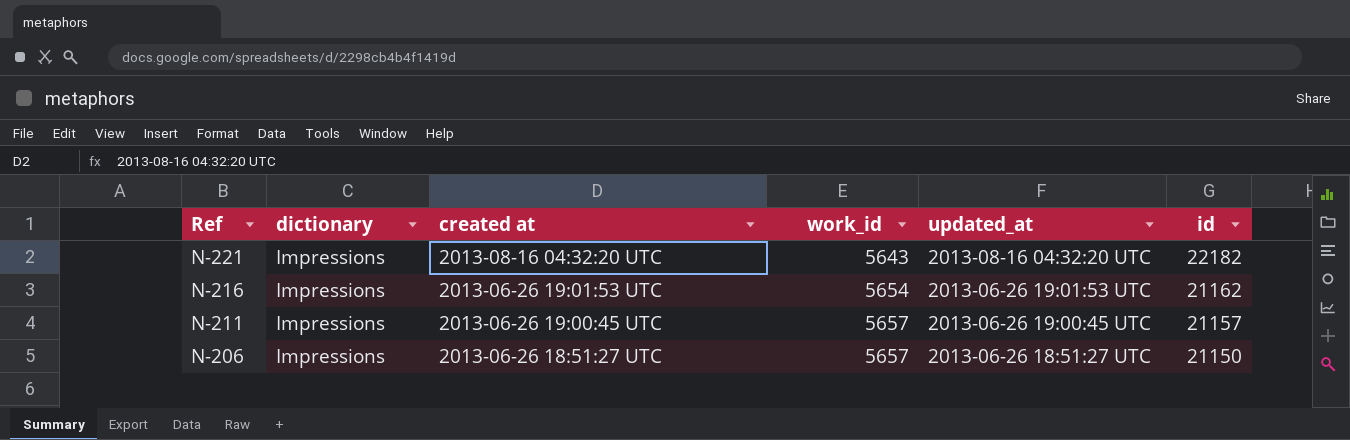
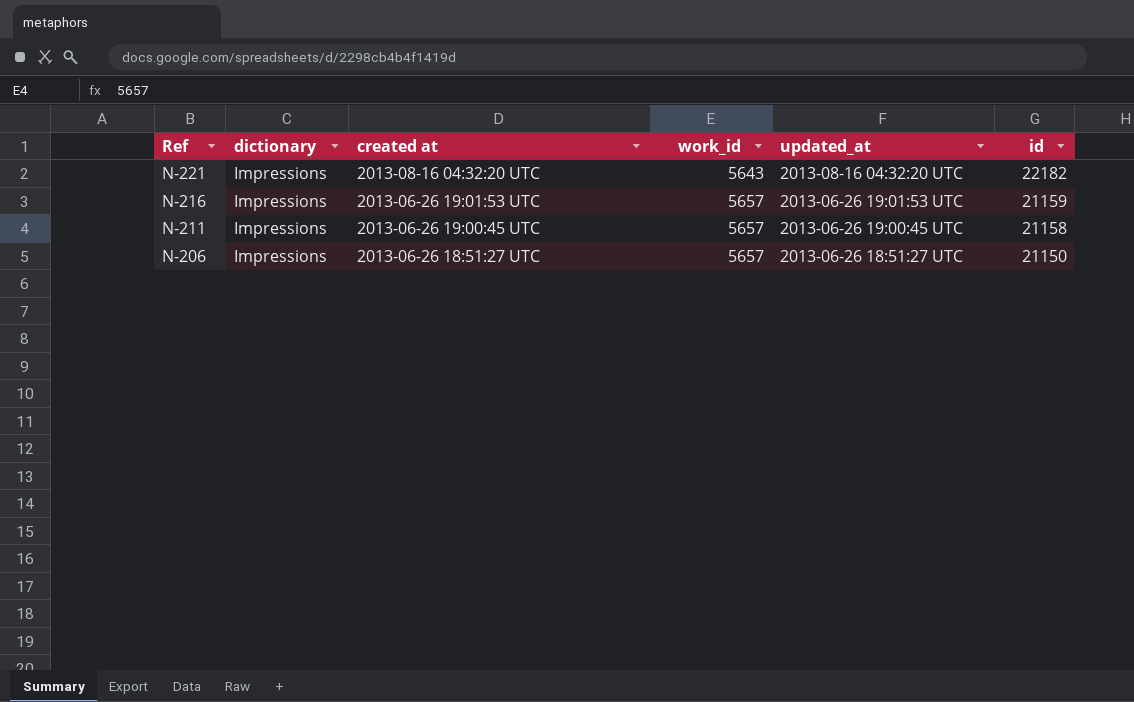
N-216 | work_id: 5654 -> 5657
N-216 | id: 21162 -> 21159
N-211 | id: 21157 -> 21158

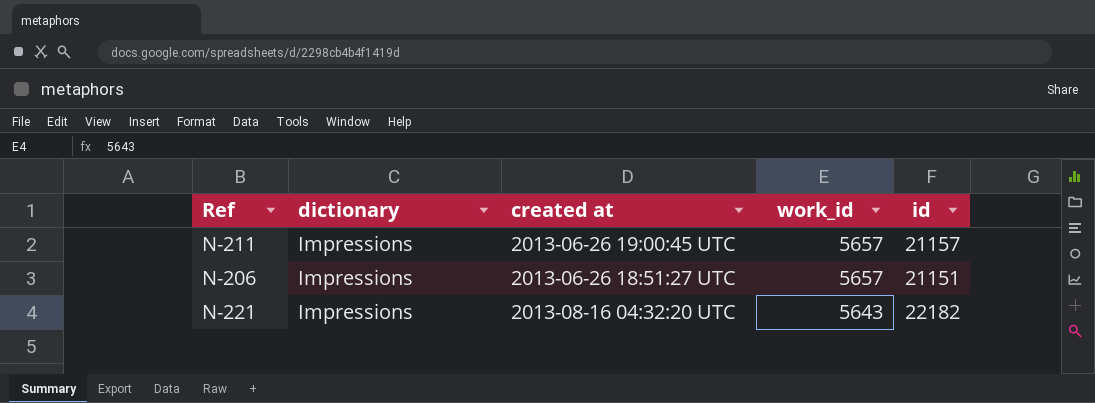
row order: Ref descending -> work_id descending
column updated_at | position: 5 -> none
row N-216: Impressions | 2013-06-26 19:01:53 UTC | 5657 | 2013-06-26 19:01:53 UTC | 21159 -> none
N-211 | id: 21158 -> 21157
N-206 | id: 21150 -> 21151

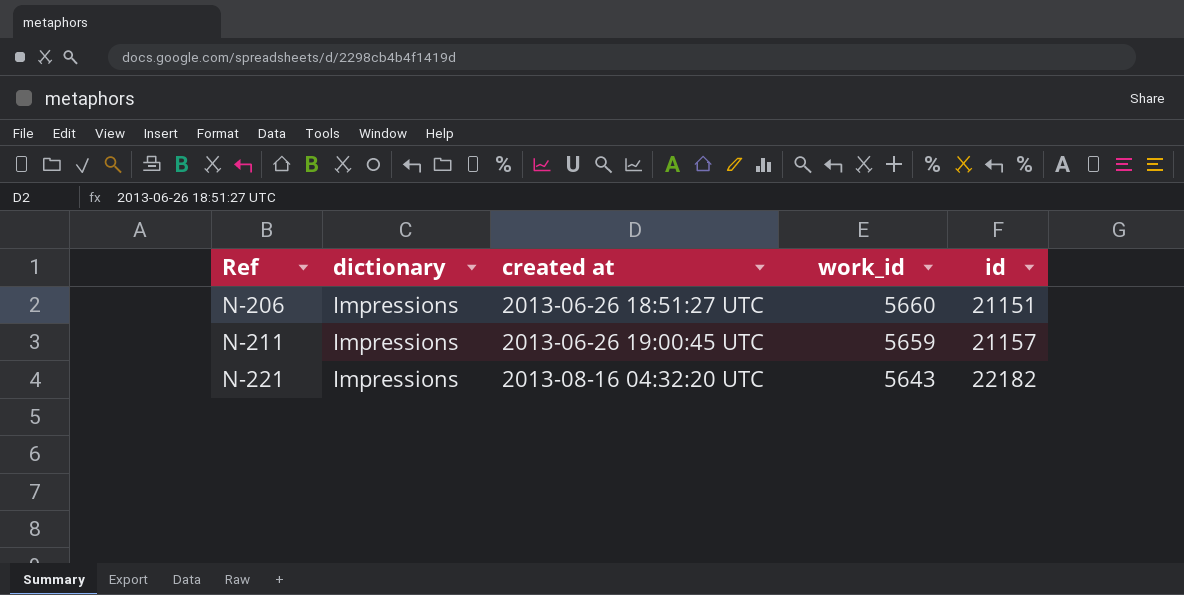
row order: work_id descending -> Ref ascending
N-206 | work_id: 5657 -> 5660
N-211 | work_id: 5657 -> 5659

